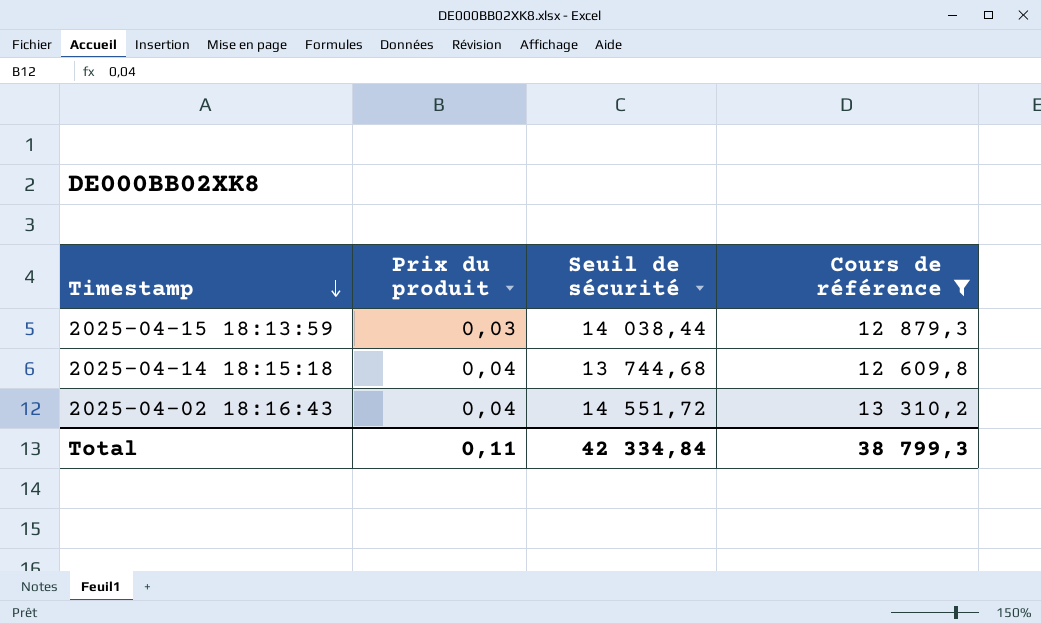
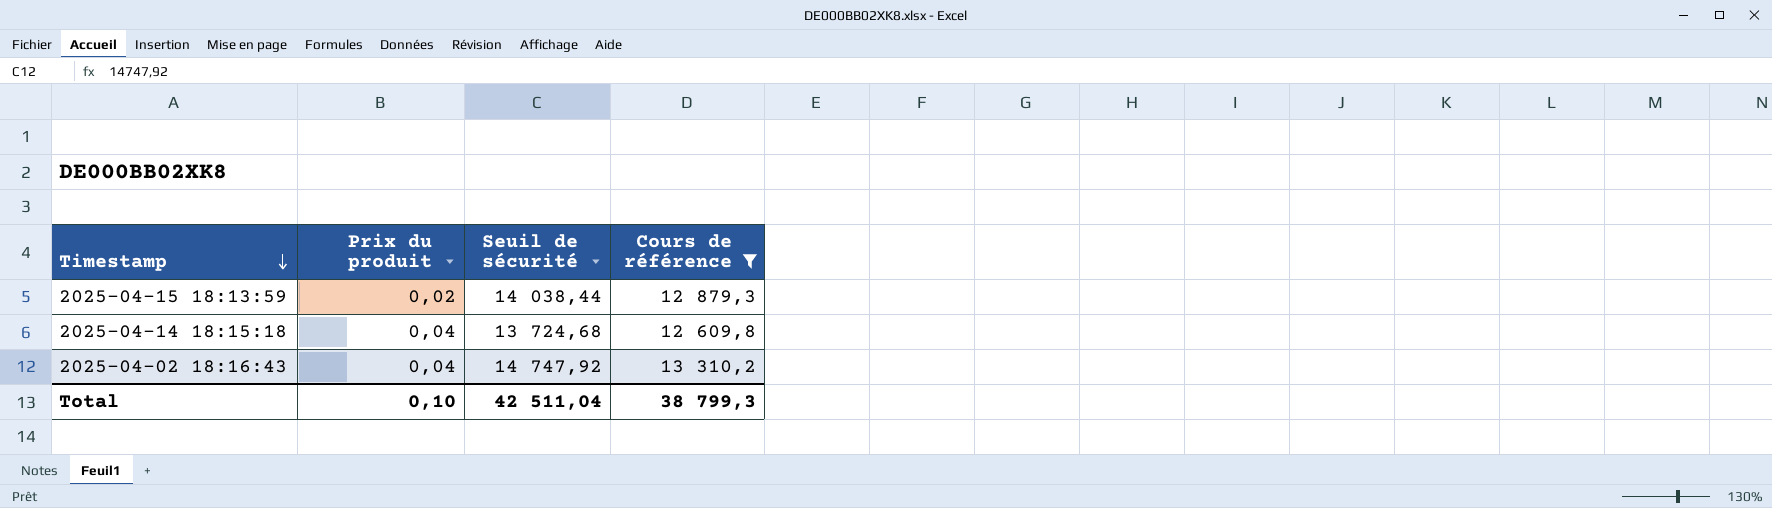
2025-04-15 18:13:59 | Prix du produit: 0,03 -> 0,02
2025-04-14 18:15:18 | Seuil de sécurité: 13 744,68 -> 13 724,68
2025-04-02 18:16:43 | Seuil de sécurité: 14 551,72 -> 14 747,92
Total | Prix du produit: 0,11 -> 0,10
Total | Seuil de sécurité: 42 334,84 -> 42 511,04

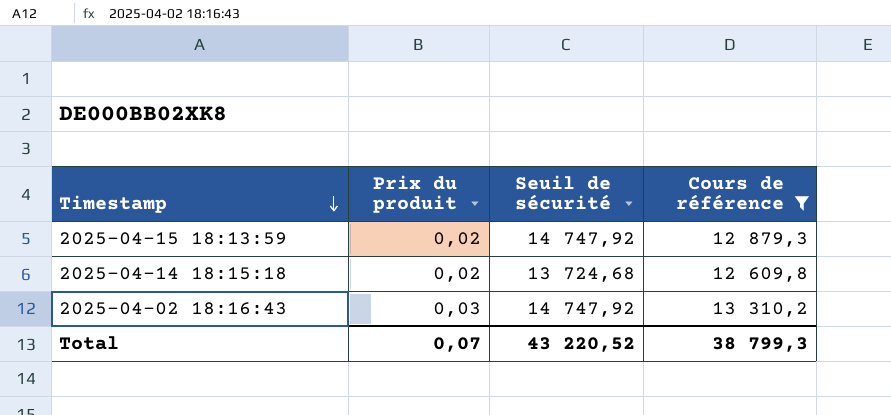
2025-04-15 18:13:59 | Seuil de sécurité: 14 038,44 -> 14 747,92
2025-04-14 18:15:18 | Prix du produit: 0,04 -> 0,02
2025-04-02 18:16:43 | Prix du produit: 0,04 -> 0,03
Total | Prix du produit: 0,10 -> 0,07
Total | Seuil de sécurité: 42 511,04 -> 43 220,52

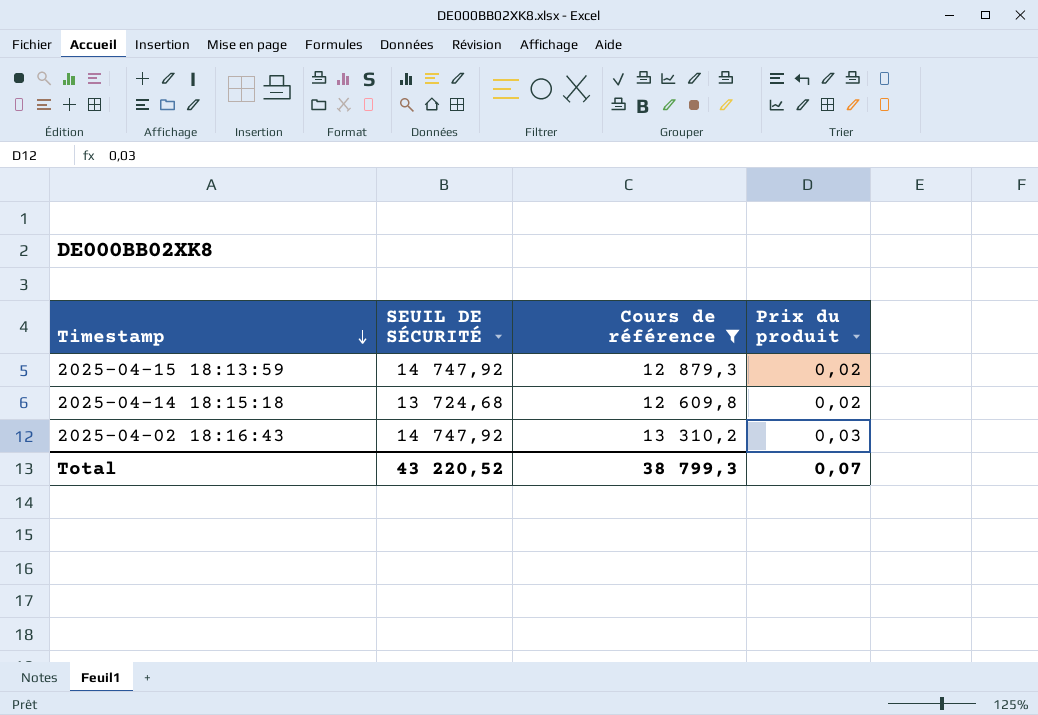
column name: Seuil de sécurité -> SEUIL DE SÉCURITÉ
column Prix du produit | position: 2 -> 4

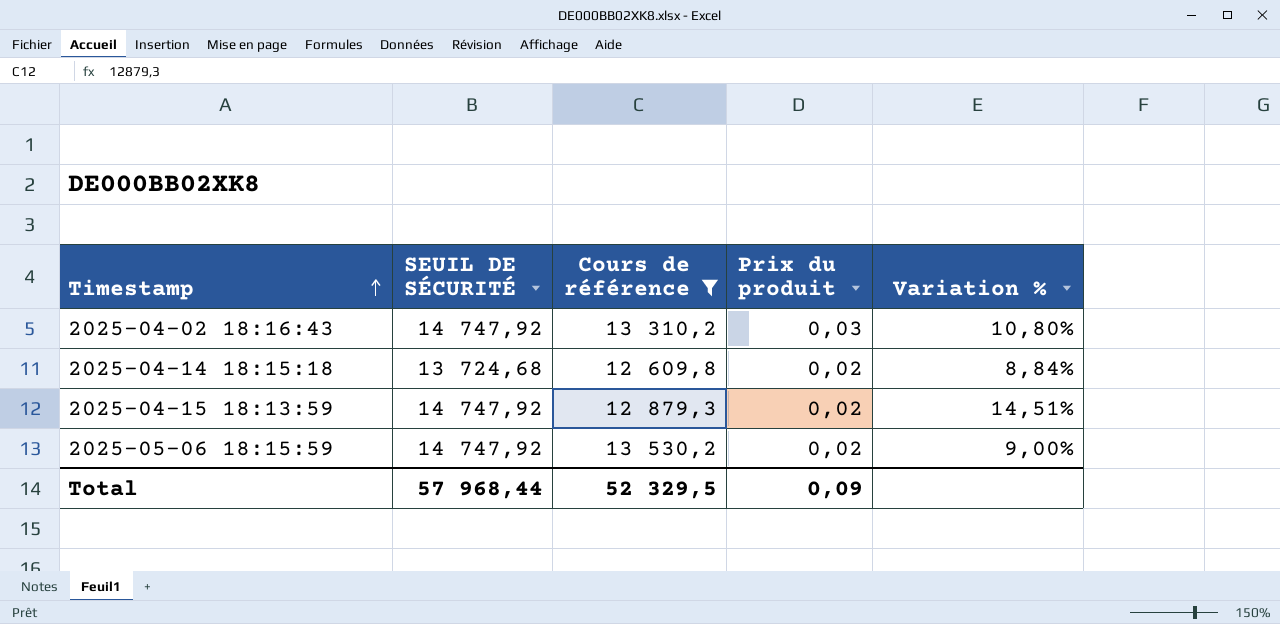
row order: Timestamp descending -> Timestamp ascending
column Variation % | formula: none -> ([SEUIL DE SÉCURITÉ] - [Cours de référence]) / [Cours de référence]
row 2025-05-06 18:15:59: none -> 14 747,92 | 13 530,2 | 0,02 | 9,00%
Total | SEUIL DE SÉCURITÉ: 43 220,52 -> 57 968,44
Total | Cours de référence: 38 799,3 -> 52 329,5
Total | Prix du produit: 0,07 -> 0,09

